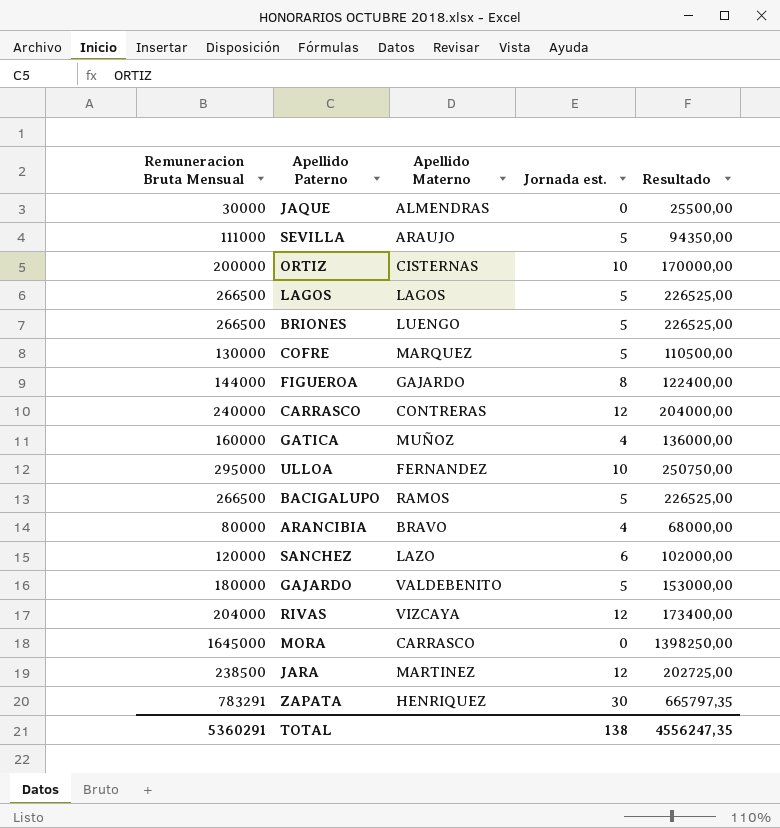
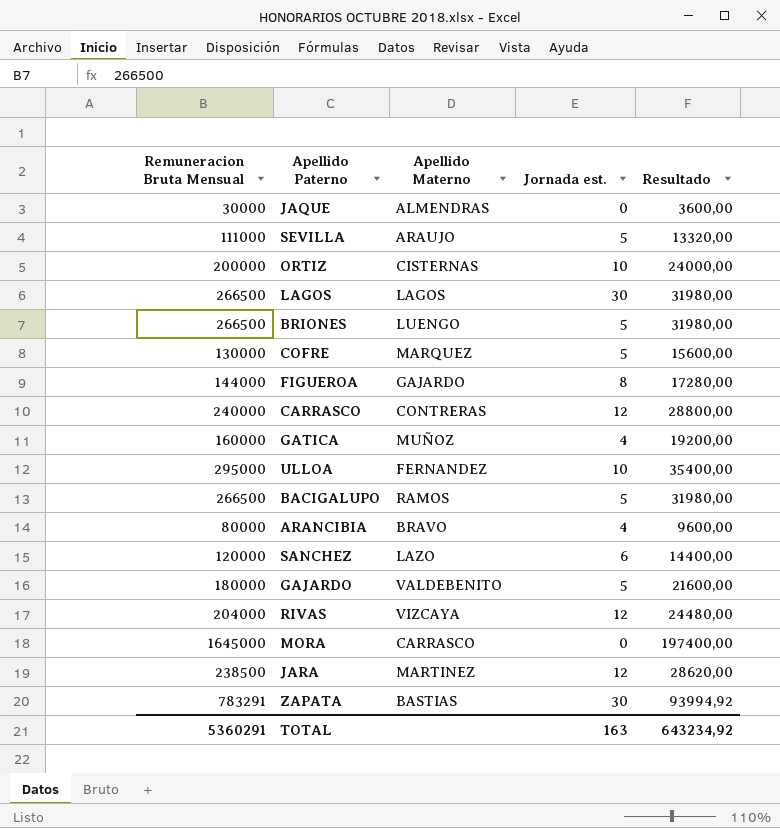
column Resultado | formula: [Remuneracion Bruta Mensual] * 0,85 -> [Remuneracion Bruta Mensual] * 0,12
LAGOS | Jornada est.: 5 -> 30
ZAPATA | Apellido Materno: HENRIQUEZ -> BASTIAS
TOTAL | Jornada est.: 138 -> 163
TOTAL | Resultado: 4556247,35 -> 643234,92

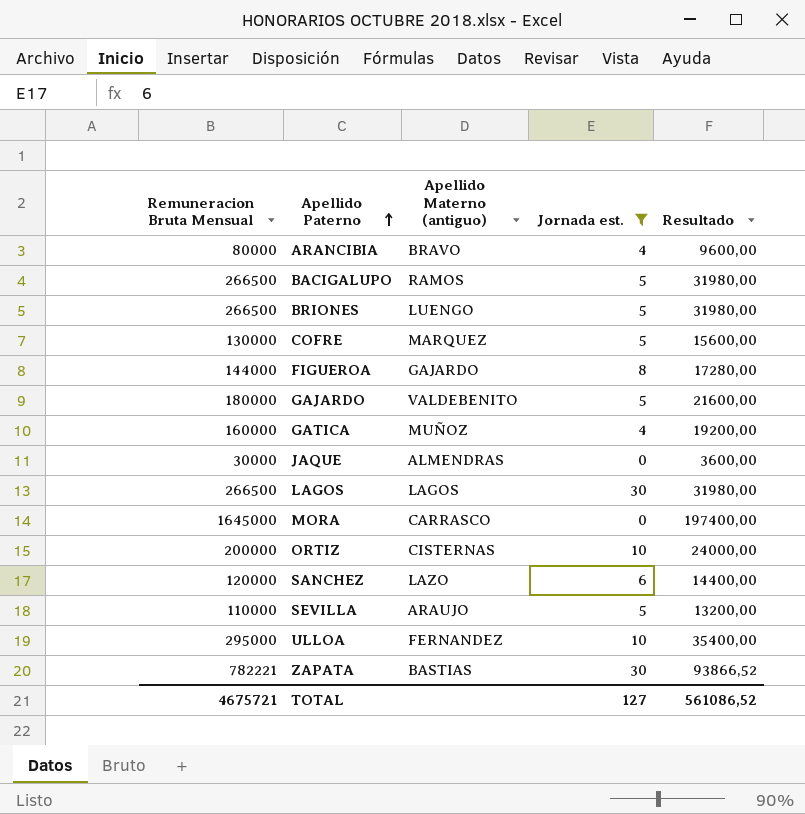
filter: none -> Jornada est. != 12
row order: none -> Apellido Paterno ascending
column name: Apellido Materno -> Apellido Materno (antiguo)
SEVILLA | Remuneracion Bruta Mensual: 111000 -> 110000
SEVILLA | Resultado: 13320,00 -> 13200,00
ZAPATA | Remuneracion Bruta Mensual: 783291 -> 782221
ZAPATA | Resultado: 93994,92 -> 93866,52
TOTAL | Remuneracion Bruta Mensual: 5360291 -> 4675721
TOTAL | Jornada est.: 163 -> 127
TOTAL | Resultado: 643234,92 -> 561086,52

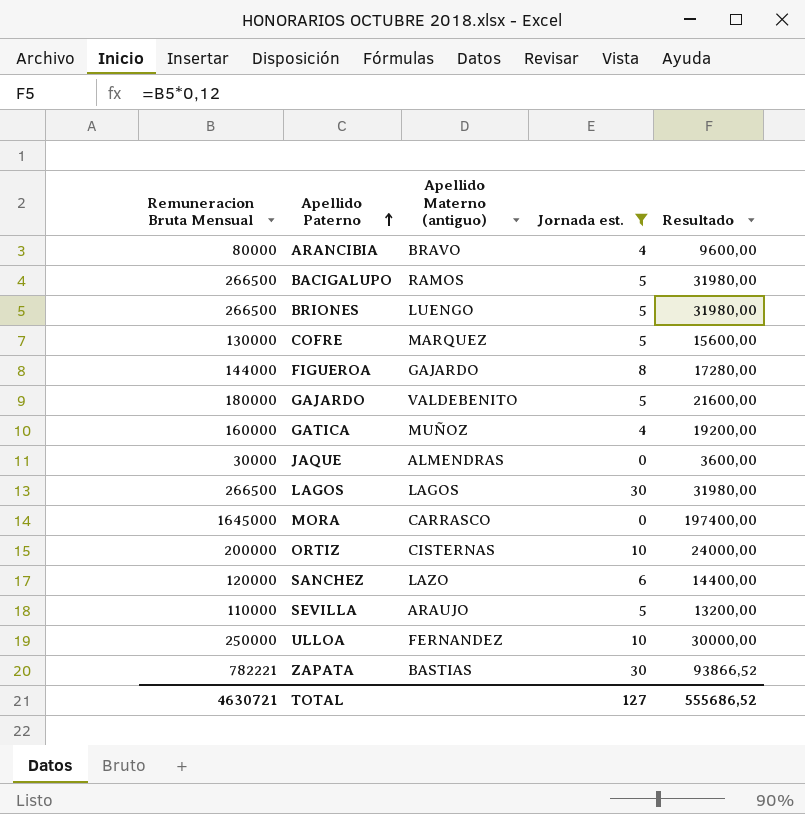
ULLOA | Remuneracion Bruta Mensual: 295000 -> 250000
ULLOA | Resultado: 35400,00 -> 30000,00
TOTAL | Remuneracion Bruta Mensual: 4675721 -> 4630721
TOTAL | Resultado: 561086,52 -> 555686,52

